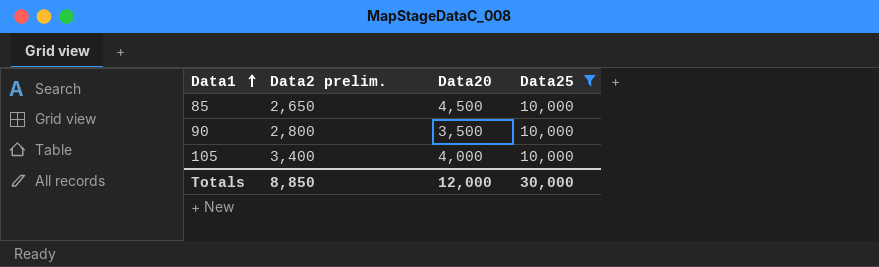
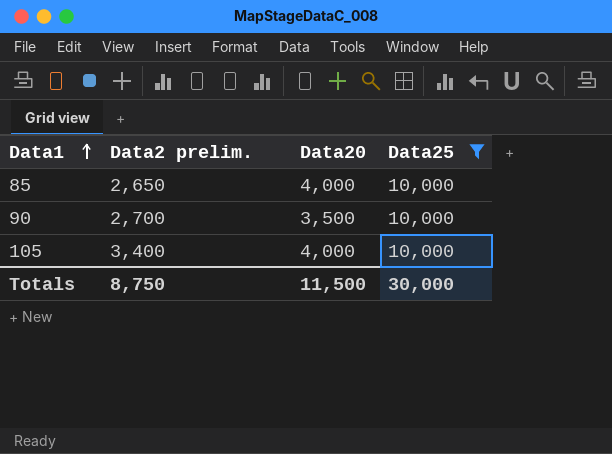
85 | Data20: 4,500 -> 4,000
90 | Data2 prelim.: 2,800 -> 2,700
Totals | Data2 prelim.: 8,850 -> 8,750
Totals | Data20: 12,000 -> 11,500

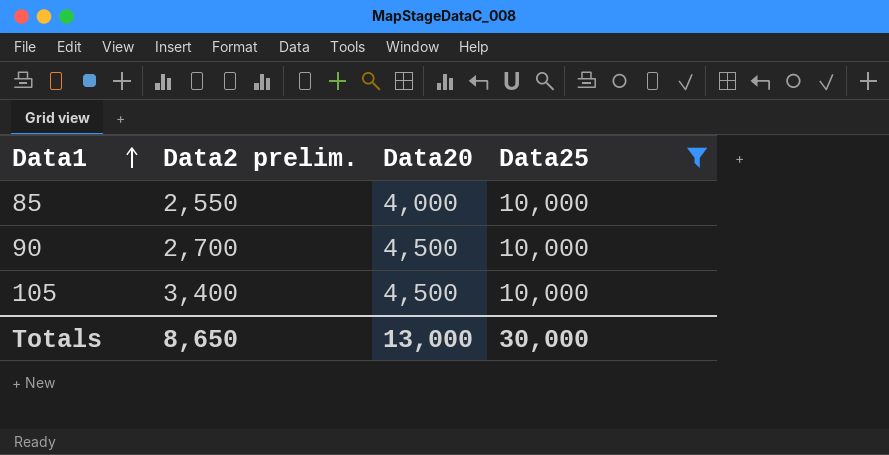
85 | Data2 prelim.: 2,650 -> 2,550
90 | Data20: 3,500 -> 4,500
105 | Data20: 4,000 -> 4,500
Totals | Data2 prelim.: 8,750 -> 8,650
Totals | Data20: 11,500 -> 13,000

